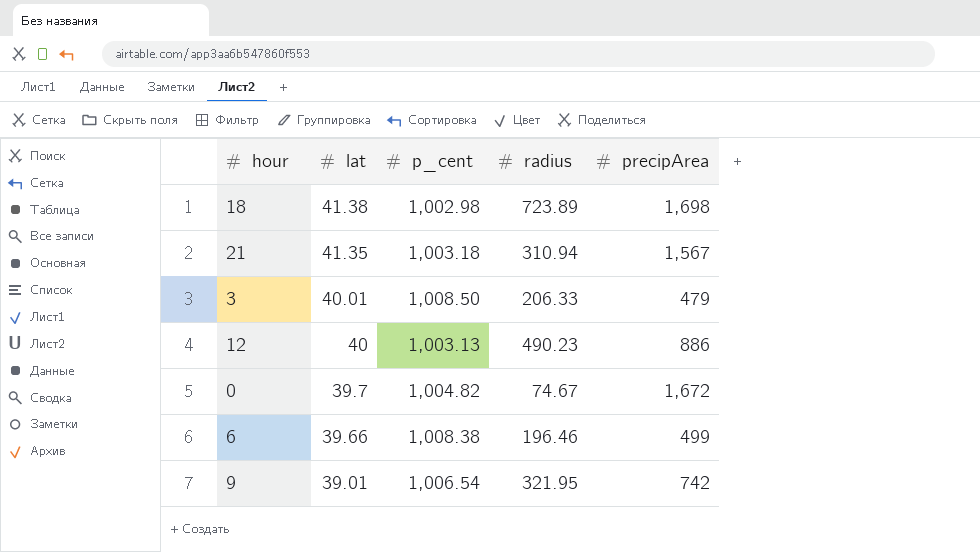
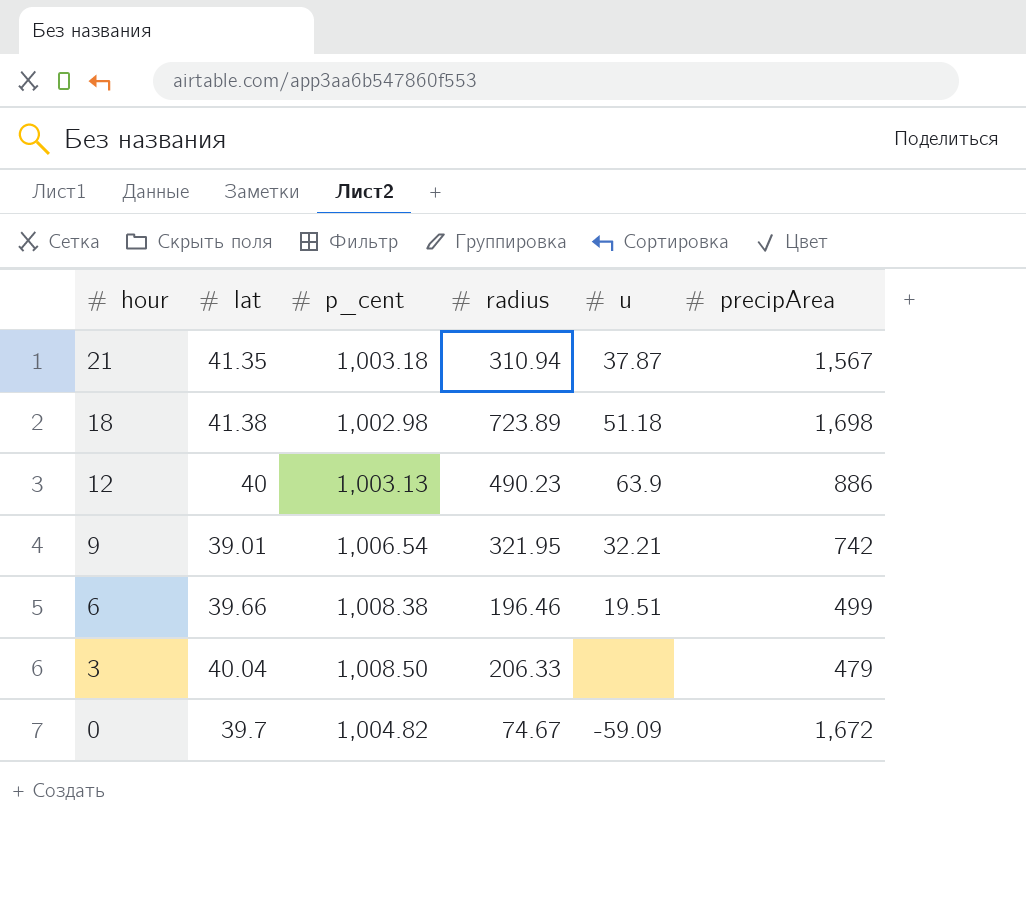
row order: lat descending -> hour descending
column u | position: none -> 5
3 | lat: 40.01 -> 40.04

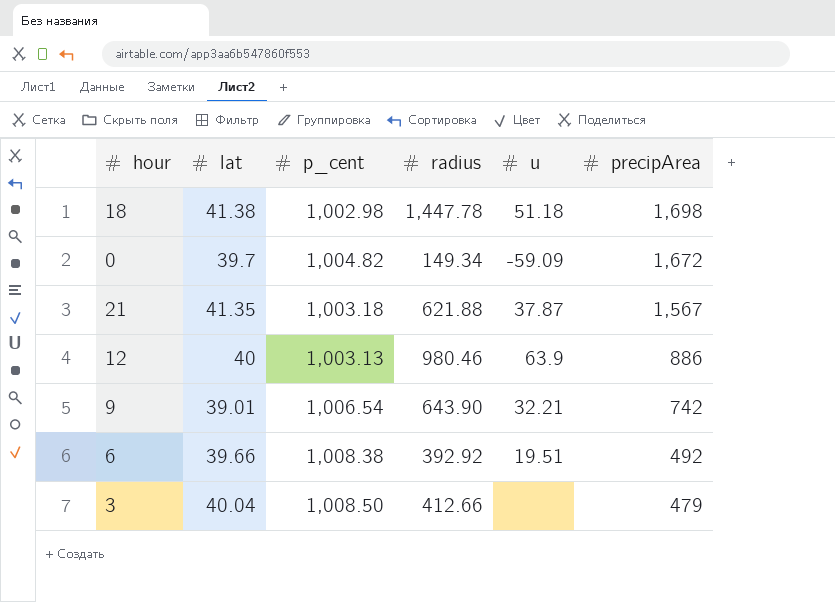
row order: hour descending -> precipArea descending
18 | radius: 723.89 -> 1,447.78
0 | radius: 74.67 -> 149.34
21 | radius: 310.94 -> 621.88
12 | radius: 490.23 -> 980.46
9 | radius: 321.95 -> 643.90
6 | radius: 196.46 -> 392.92
6 | precipArea: 499 -> 492
3 | radius: 206.33 -> 412.66

